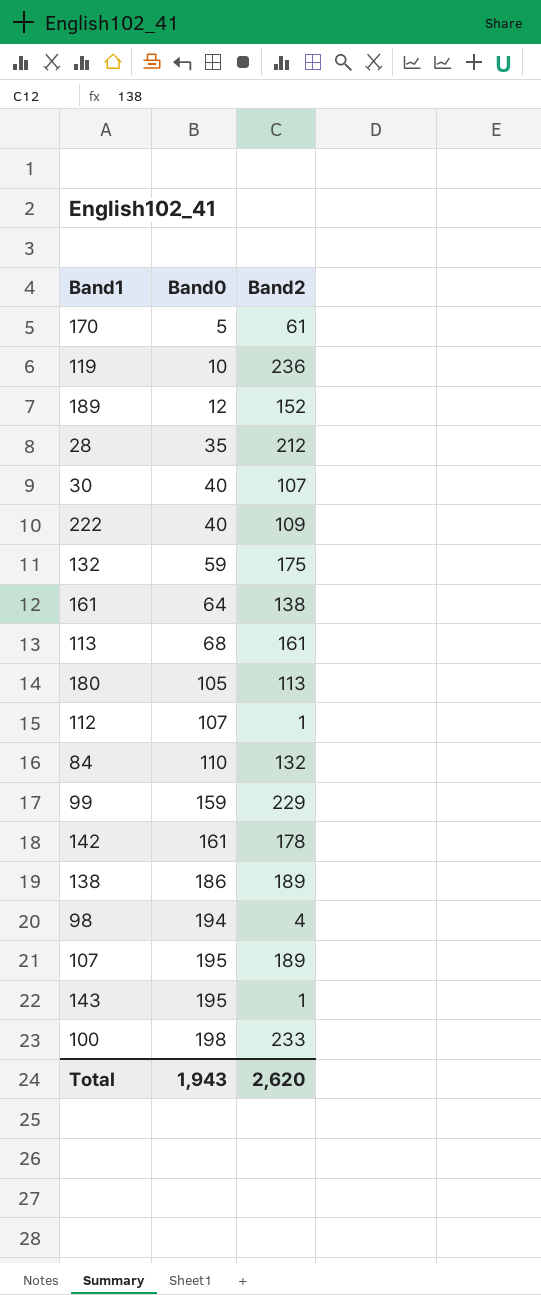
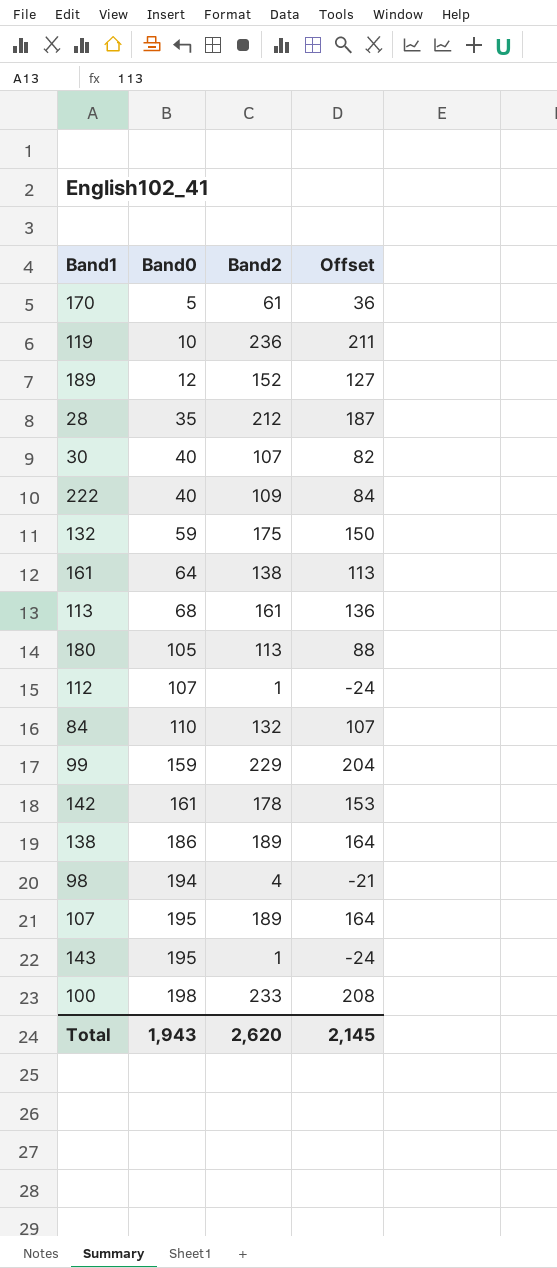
column Offset | formula: none -> [Band2] - 25

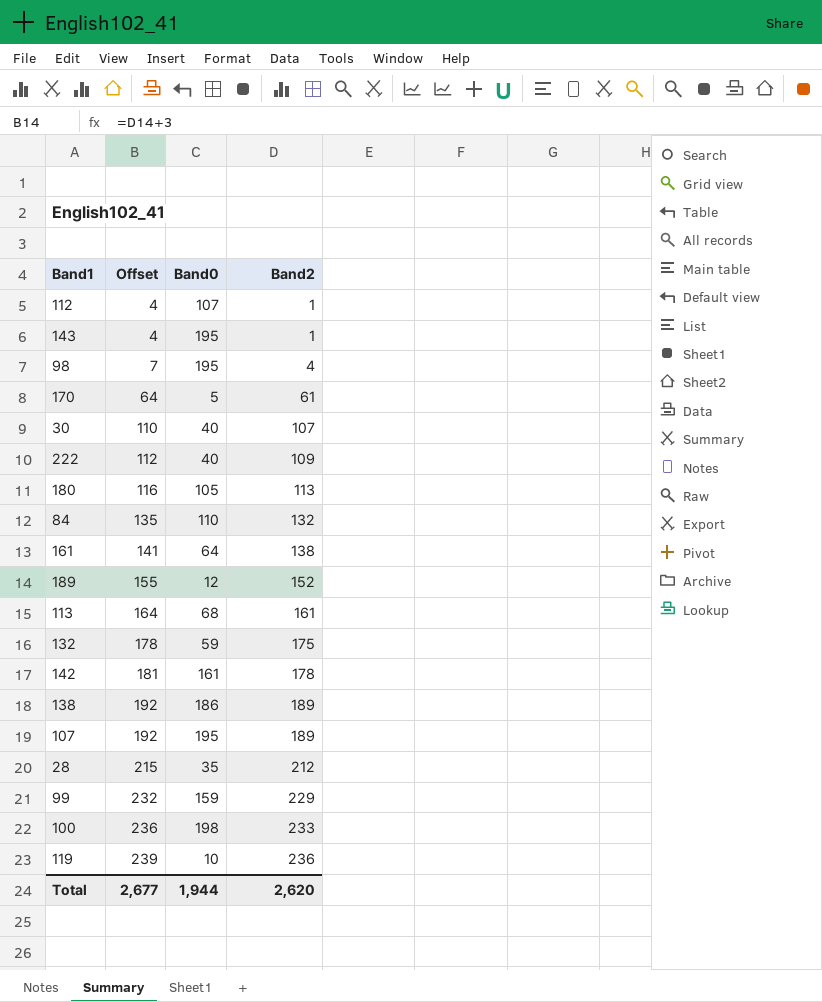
row order: Band0 ascending -> Offset ascending
column Offset | formula: [Band2] - 25 -> [Band2] + 3
column Offset | position: 4 -> 2
98 | Band0: 194 -> 195
Total | Offset: 2,145 -> 2,677
Total | Band0: 1,943 -> 1,944

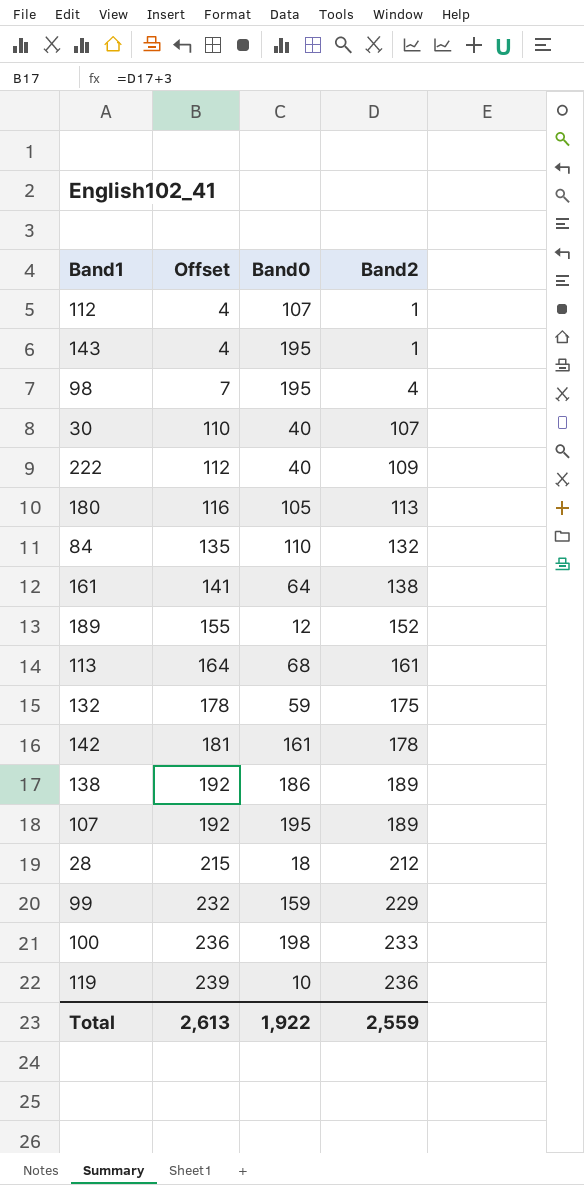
row 170: 64 | 5 | 61 -> none
28 | Band0: 35 -> 18
Total | Offset: 2,677 -> 2,613
Total | Band0: 1,944 -> 1,922
Total | Band2: 2,620 -> 2,559

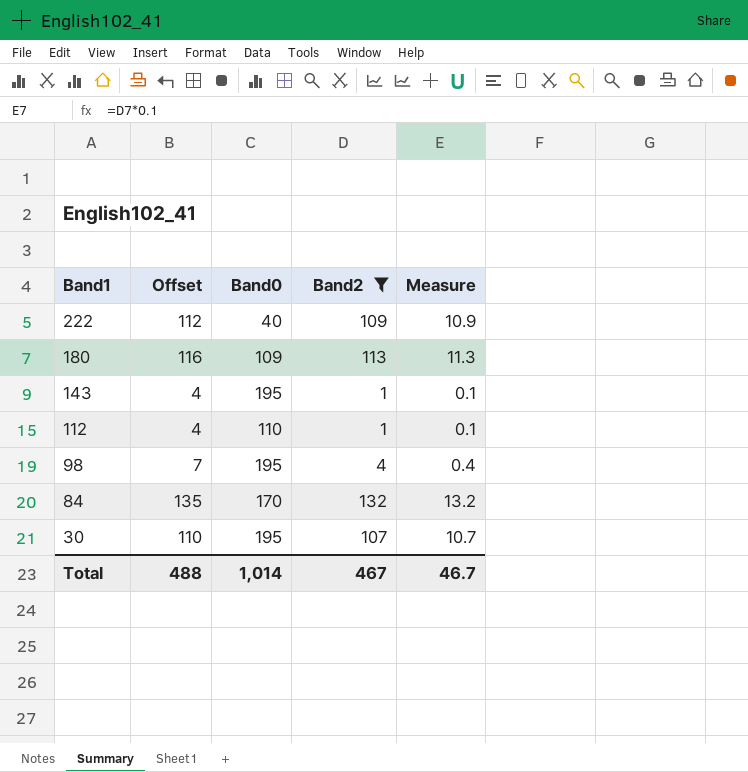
filter: none -> Band2 <= 132
row order: Offset ascending -> Band1 descending
column Measure | formula: none -> [Band2] * 0.1
180 | Band0: 105 -> 109
112 | Band0: 107 -> 110
84 | Band0: 110 -> 170
30 | Band0: 40 -> 195
Total | Offset: 2,613 -> 488
Total | Band0: 1,922 -> 1,014
Total | Band2: 2,559 -> 467

